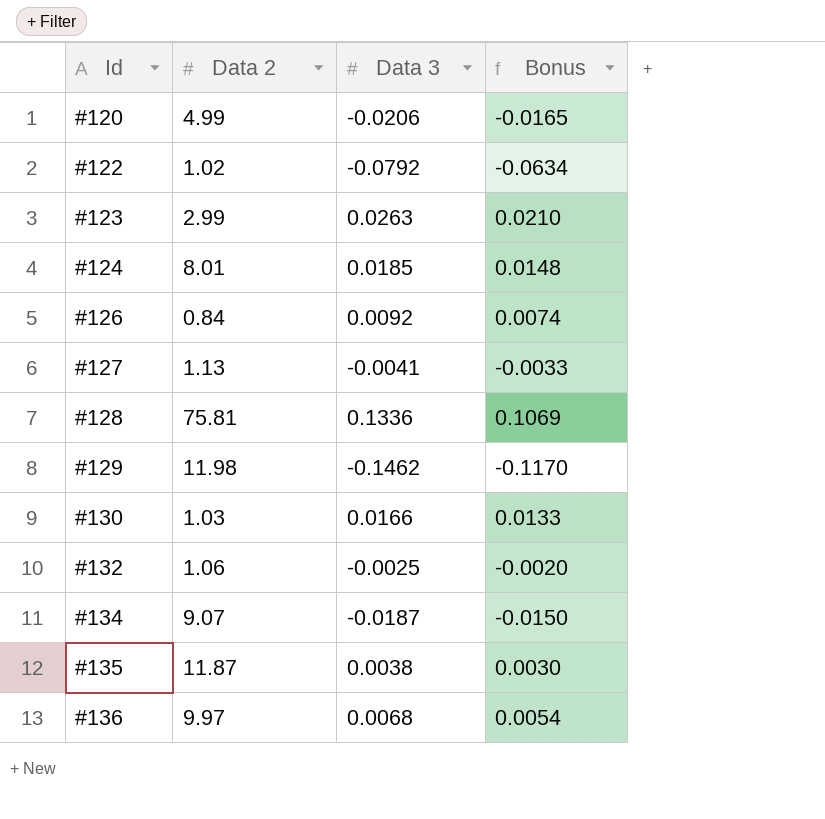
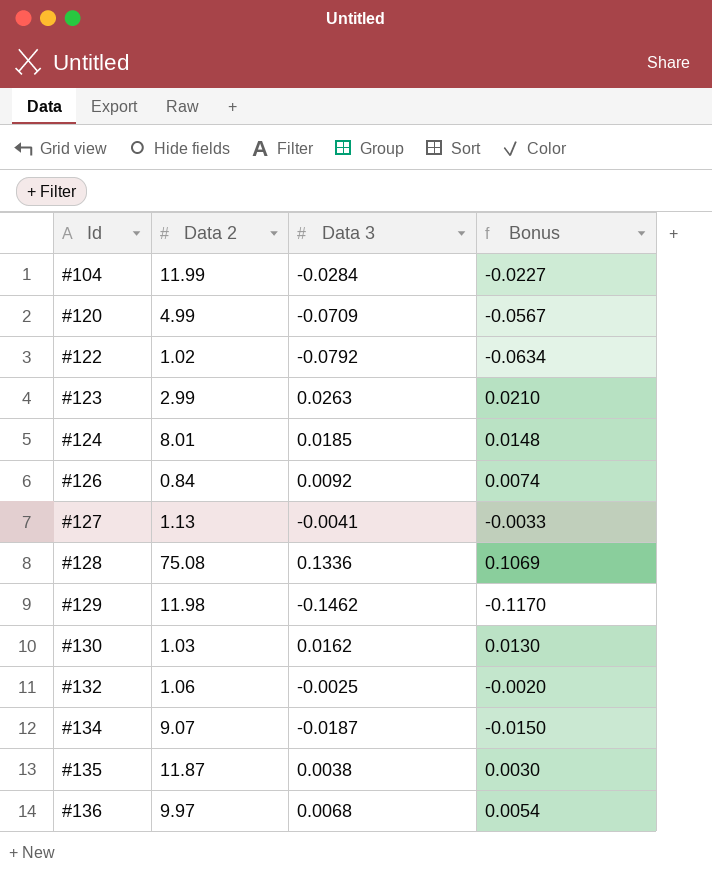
row #104: none -> 11.99 | -0.0284 | -0.0227
#120 | Data 3: -0.0206 -> -0.0709
#120 | Bonus: -0.0165 -> -0.0567
#128 | Data 2: 75.81 -> 75.08
#130 | Data 3: 0.0166 -> 0.0162
#130 | Bonus: 0.0133 -> 0.0130

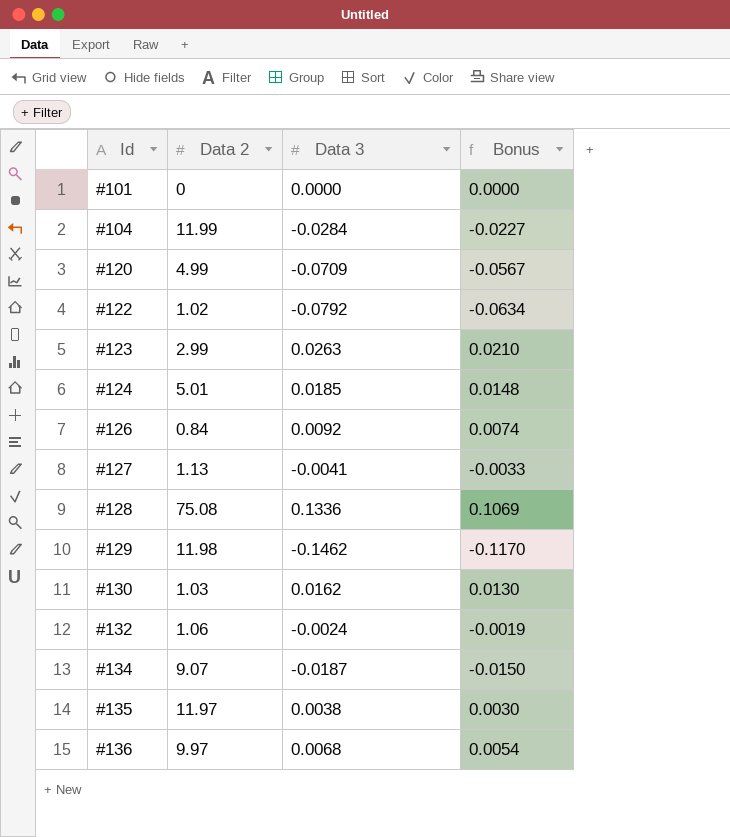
row #101: none -> 0 | 0.0000 | 0.0000
#124 | Data 2: 8.01 -> 5.01
#132 | Data 3: -0.0025 -> -0.0024
#132 | Bonus: -0.0020 -> -0.0019
#135 | Data 2: 11.87 -> 11.97

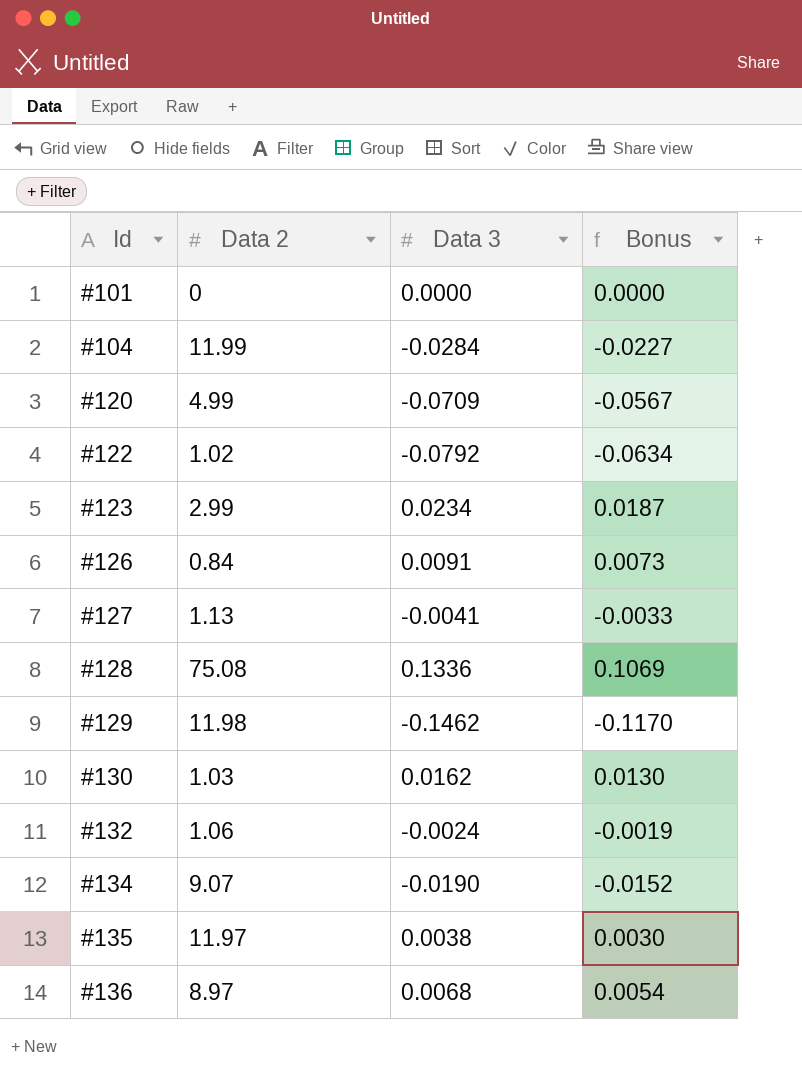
row #124: 5.01 | 0.0185 | 0.0148 -> none
#123 | Data 3: 0.0263 -> 0.0234
#123 | Bonus: 0.0210 -> 0.0187
#126 | Data 3: 0.0092 -> 0.0091
#126 | Bonus: 0.0074 -> 0.0073
#134 | Data 3: -0.0187 -> -0.0190
#134 | Bonus: -0.0150 -> -0.0152
#136 | Data 2: 9.97 -> 8.97

